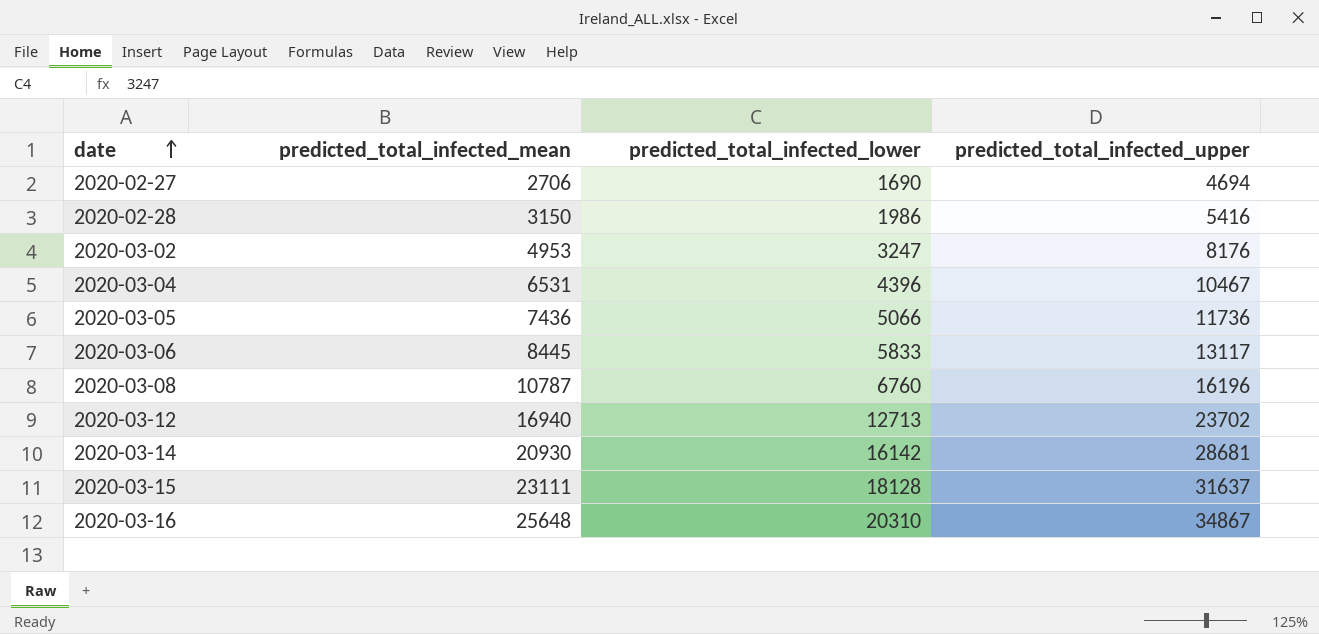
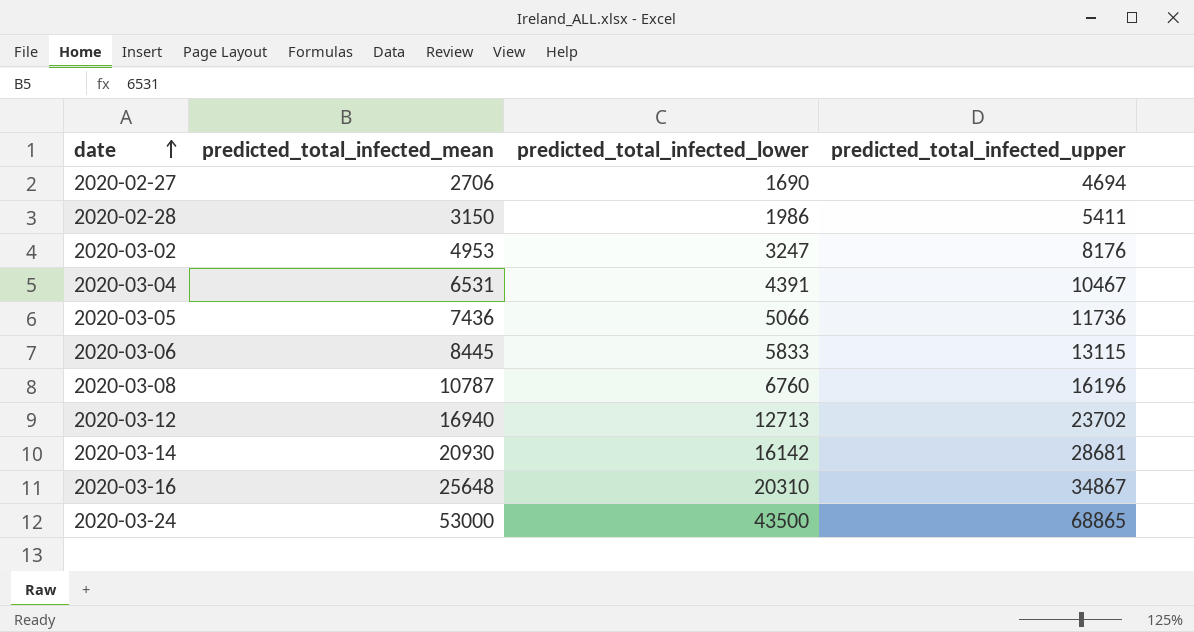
row 2020-03-15: 23111 | 18128 | 31637 -> none
2020-02-28 | predicted_total_infected_upper: 5416 -> 5411
2020-03-04 | predicted_total_infected_lower: 4396 -> 4391
2020-03-06 | predicted_total_infected_upper: 13117 -> 13115
row 2020-03-24: none -> 53000 | 43500 | 68865

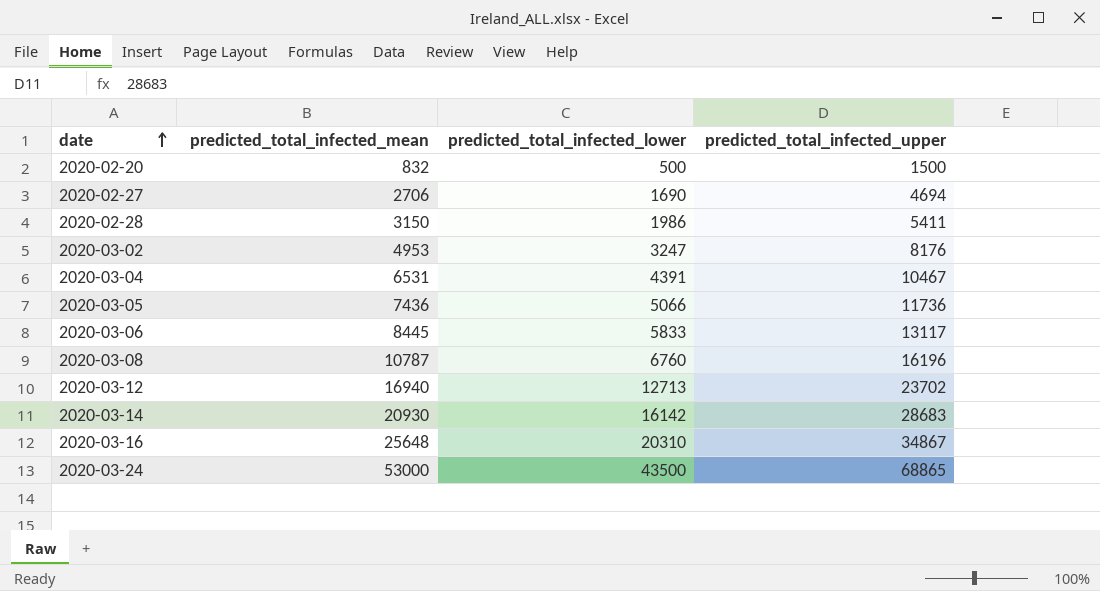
row 2020-02-20: none -> 832 | 500 | 1500
2020-03-06 | predicted_total_infected_upper: 13115 -> 13117
2020-03-14 | predicted_total_infected_upper: 28681 -> 28683

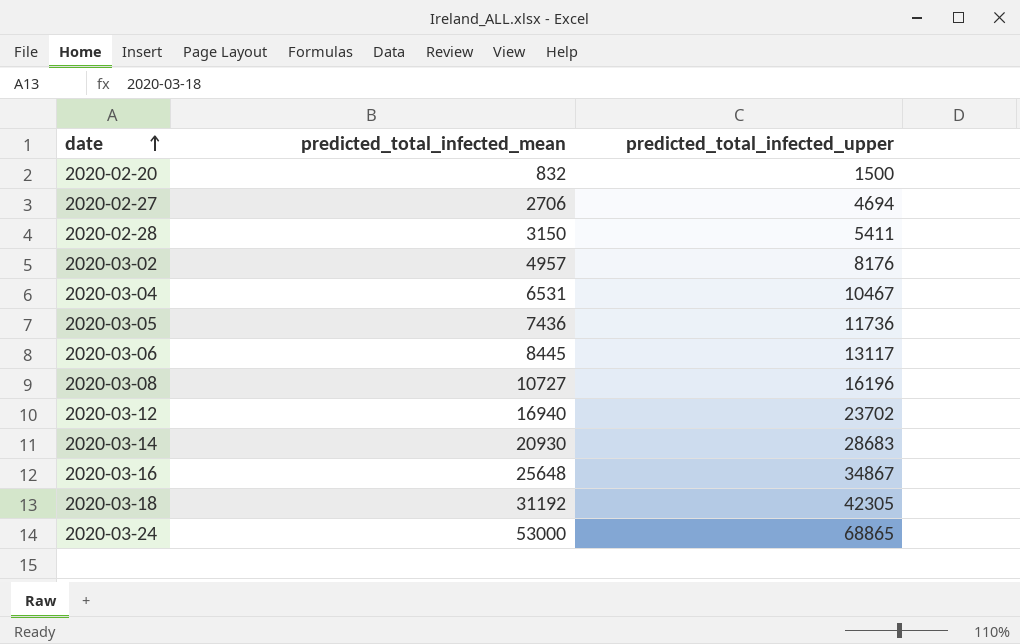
column predicted_total_infected_lower | position: 3 -> none
2020-03-02 | predicted_total_infected_mean: 4953 -> 4957
2020-03-08 | predicted_total_infected_mean: 10787 -> 10727
row 2020-03-18: none -> 31192 | 42305

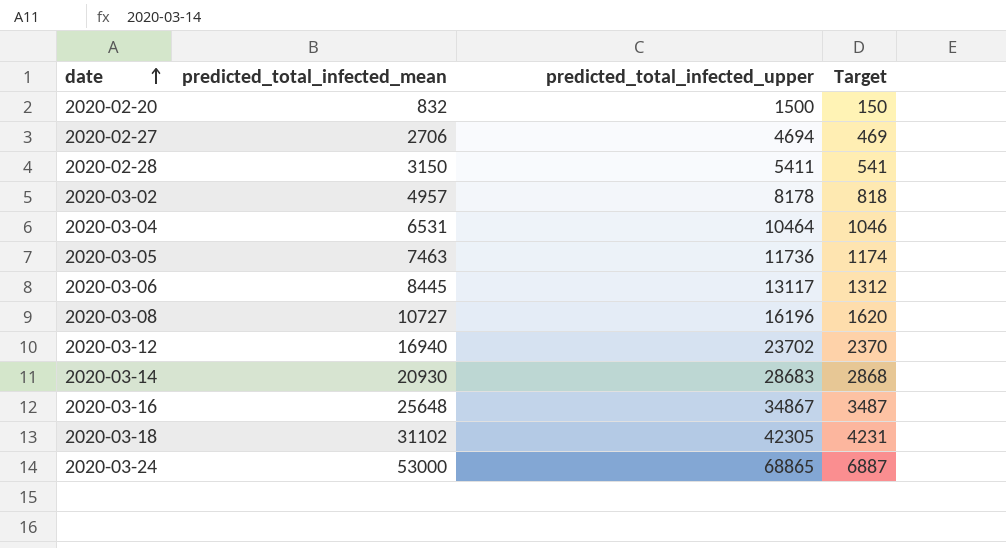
column Target | formula: none -> [predicted_total_infected_upper] * 0.1
2020-03-02 | predicted_total_infected_upper: 8176 -> 8178
2020-03-04 | predicted_total_infected_upper: 10467 -> 10464
2020-03-05 | predicted_total_infected_mean: 7436 -> 7463
2020-03-18 | predicted_total_infected_mean: 31192 -> 31102

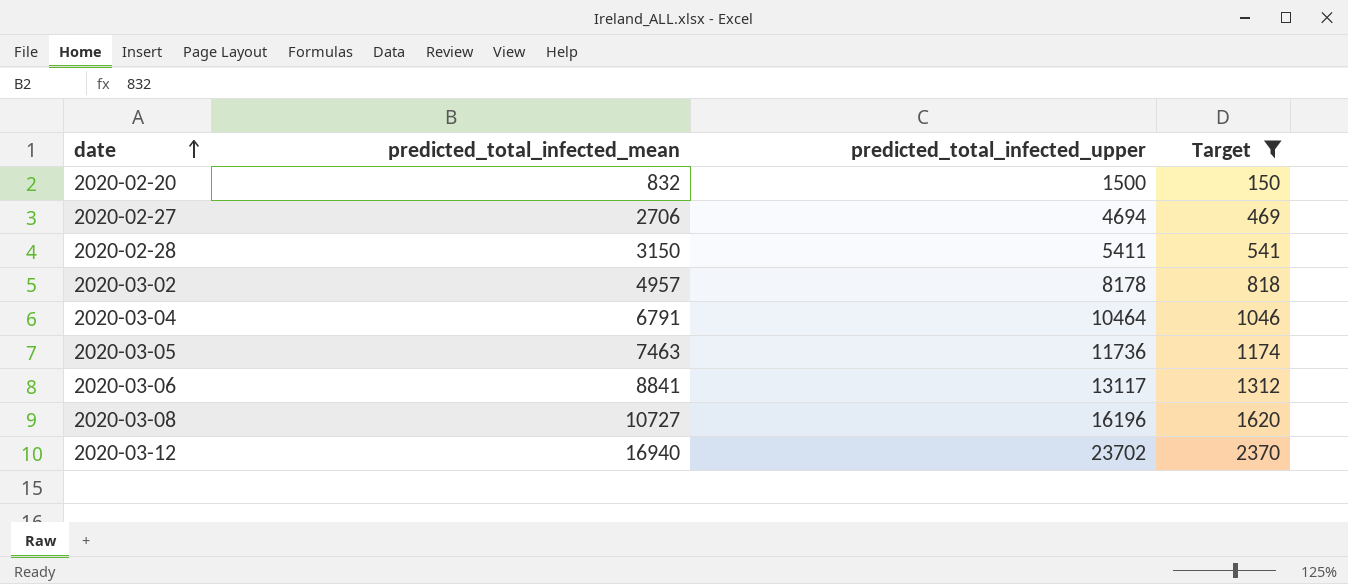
filter: none -> Target <= 2370
2020-03-04 | predicted_total_infected_mean: 6531 -> 6791
2020-03-06 | predicted_total_infected_mean: 8445 -> 8841

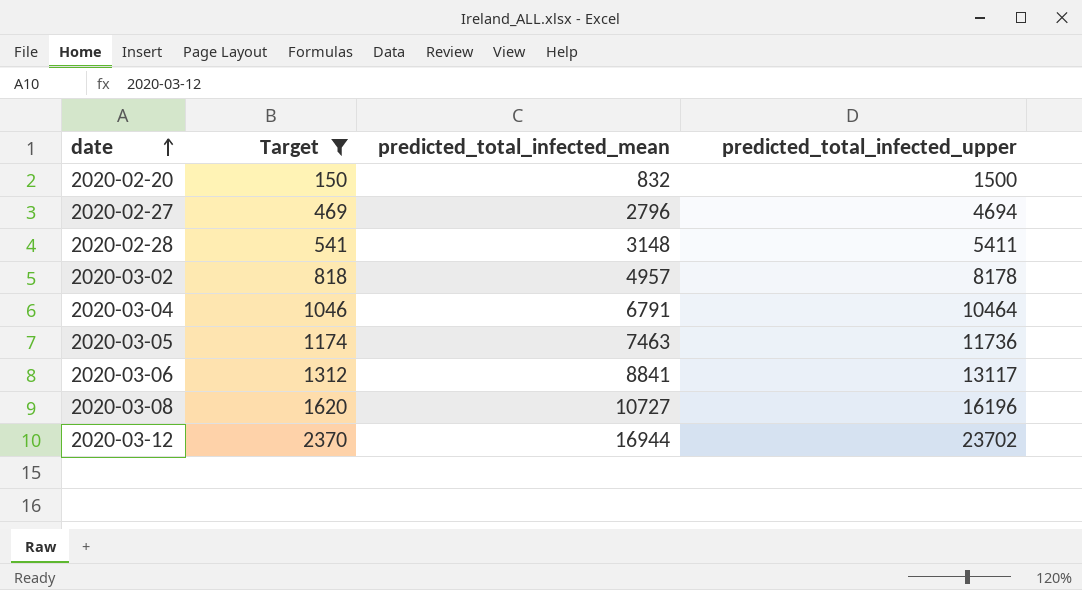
column Target | position: 4 -> 2
2020-02-27 | predicted_total_infected_mean: 2706 -> 2796
2020-02-28 | predicted_total_infected_mean: 3150 -> 3148
2020-03-12 | predicted_total_infected_mean: 16940 -> 16944

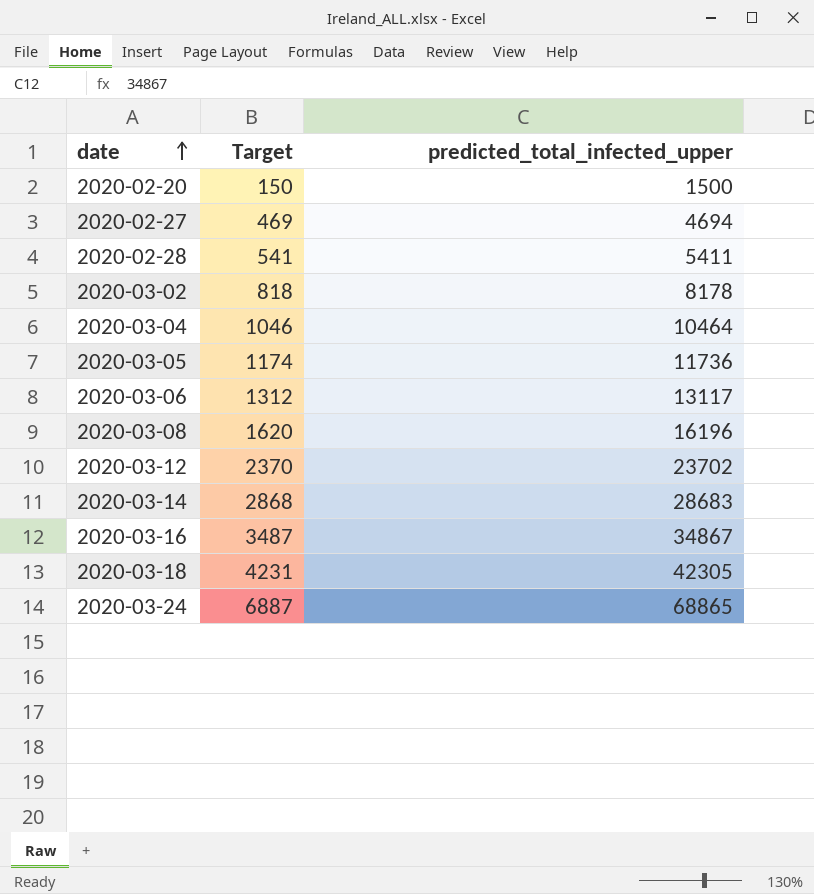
filter: Target <= 2370 -> none
column predicted_total_infected_mean | position: 3 -> none

